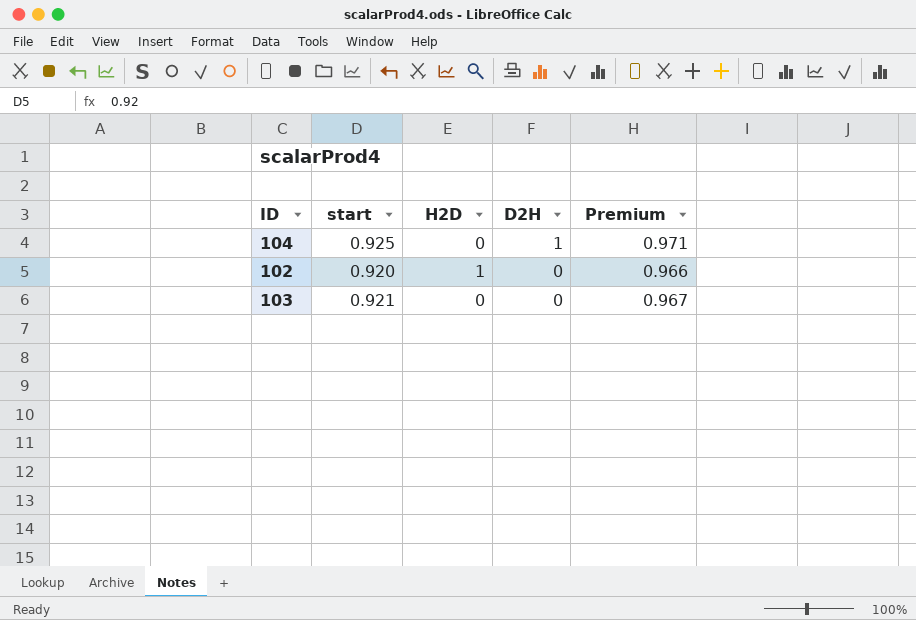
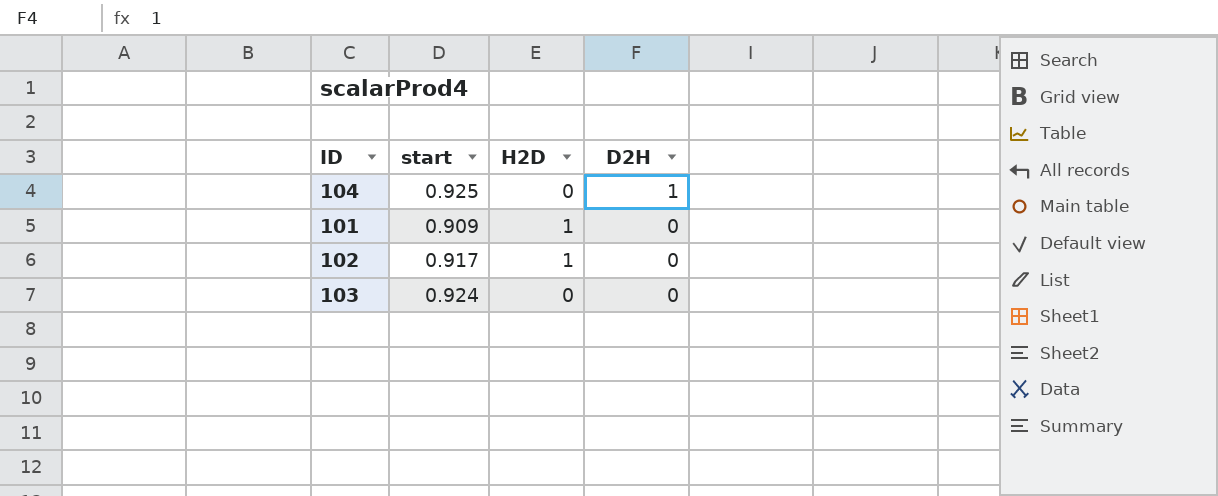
column Premium | formula: [start] * 1.05 -> none
row 101: none -> 0.909 | 1 | 0
102 | start: 0.920 -> 0.917
103 | start: 0.921 -> 0.924

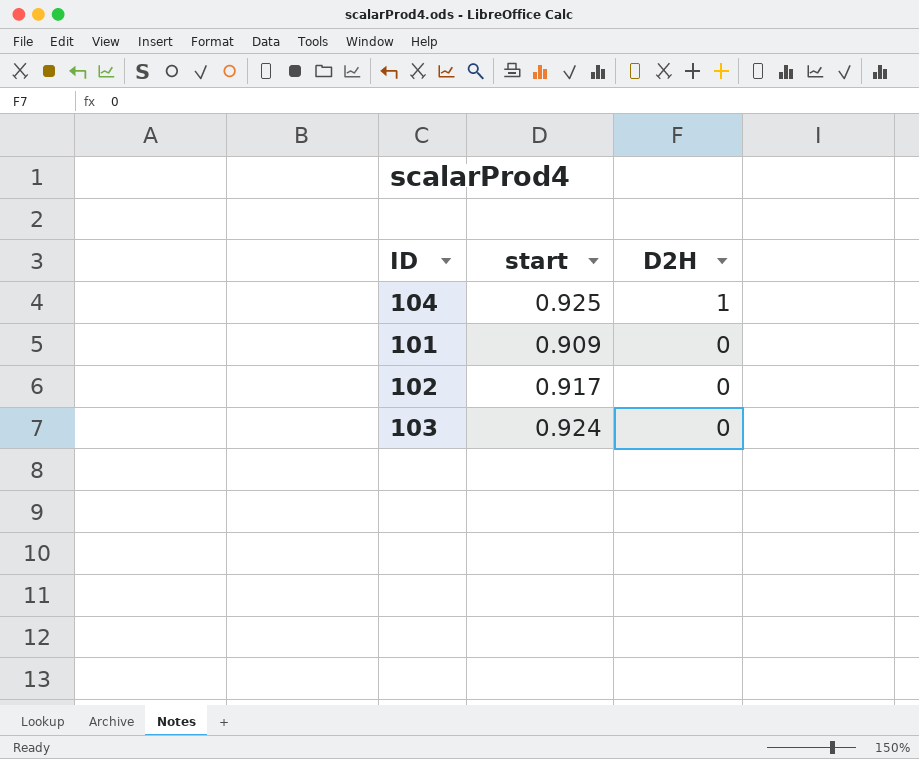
column H2D | position: 3 -> none

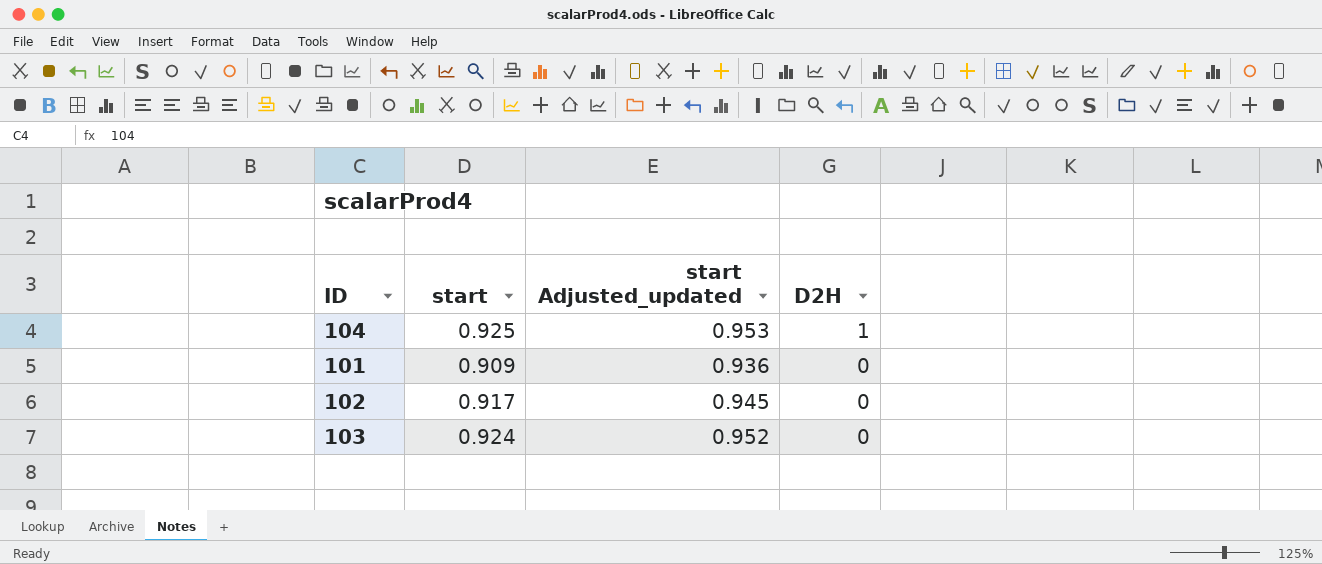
column start Adjusted_updated | formula: none -> [start] * 1.03

